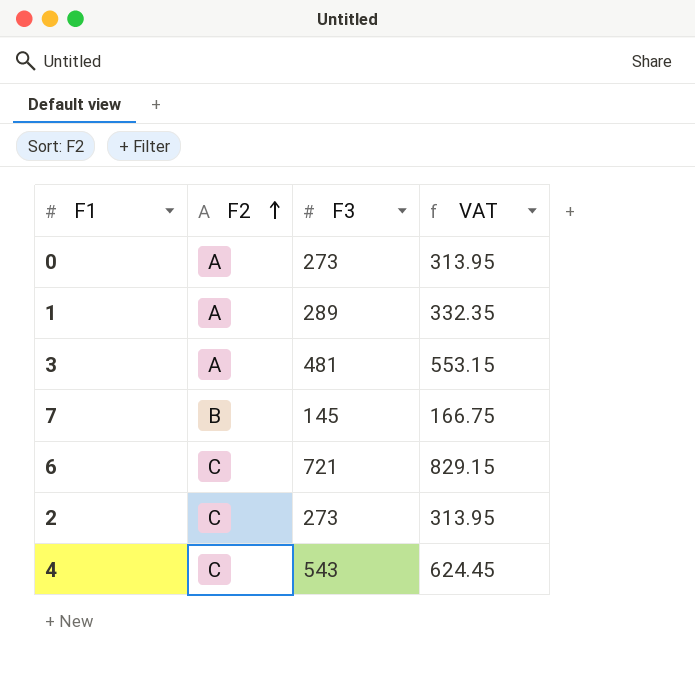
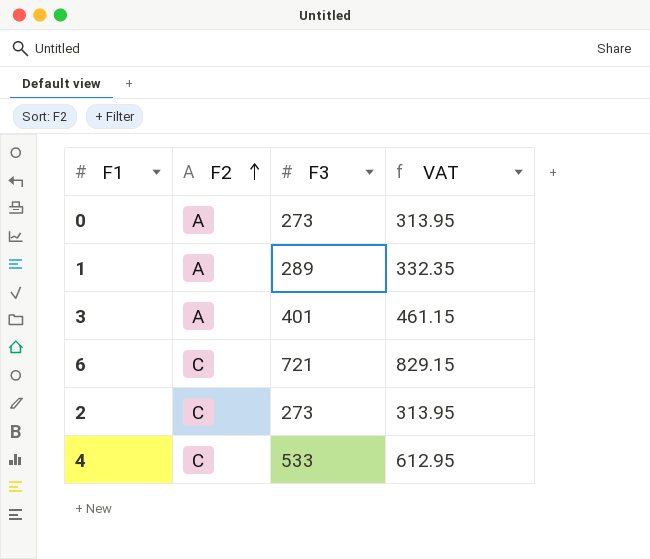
row 7: B | 145 | 166.75 -> none
3 | F3: 481 -> 401
3 | VAT: 553.15 -> 461.15
4 | F3: 543 -> 533
4 | VAT: 624.45 -> 612.95

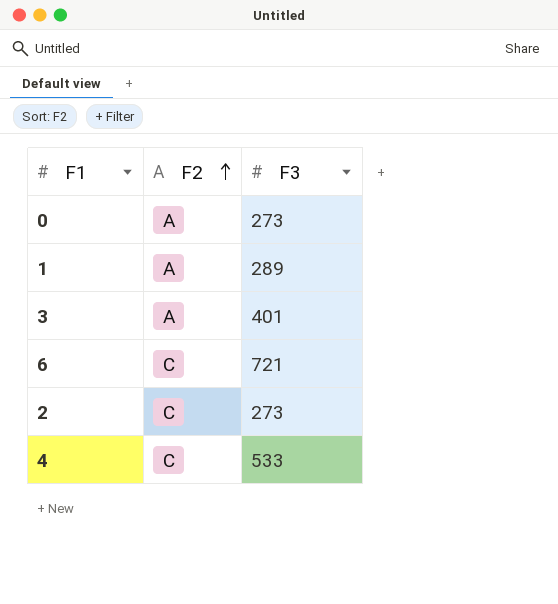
column VAT | formula: [F3] * 1.15 -> none

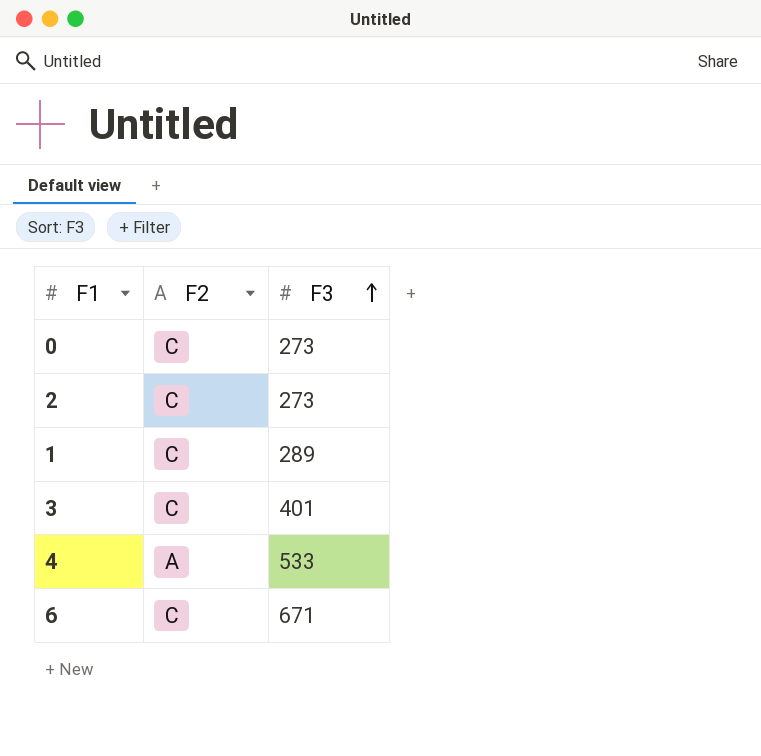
row order: F2 ascending -> F3 ascending
0 | F2: A -> C
1 | F2: A -> C
3 | F2: A -> C
4 | F2: C -> A
6 | F3: 721 -> 671

